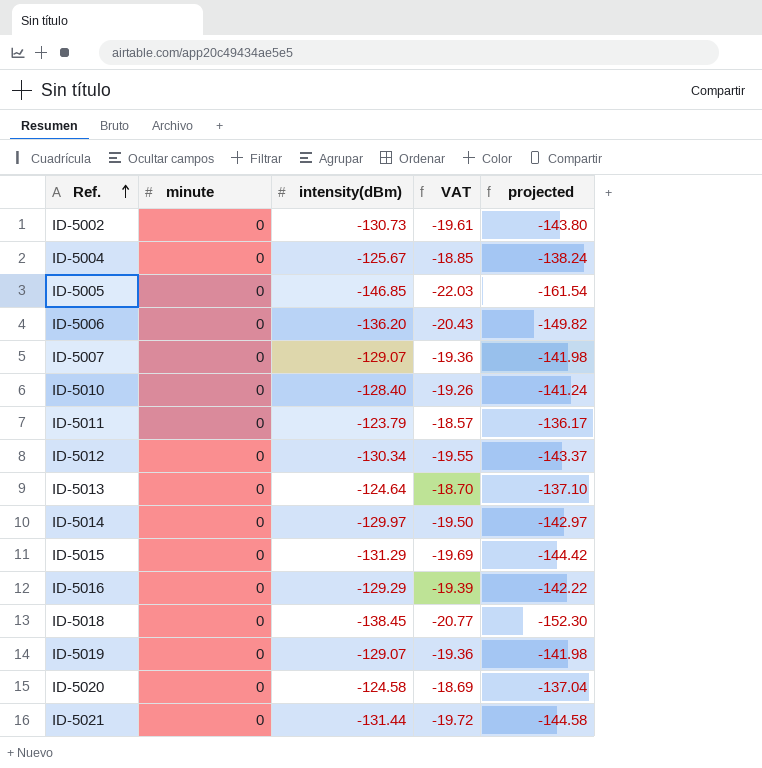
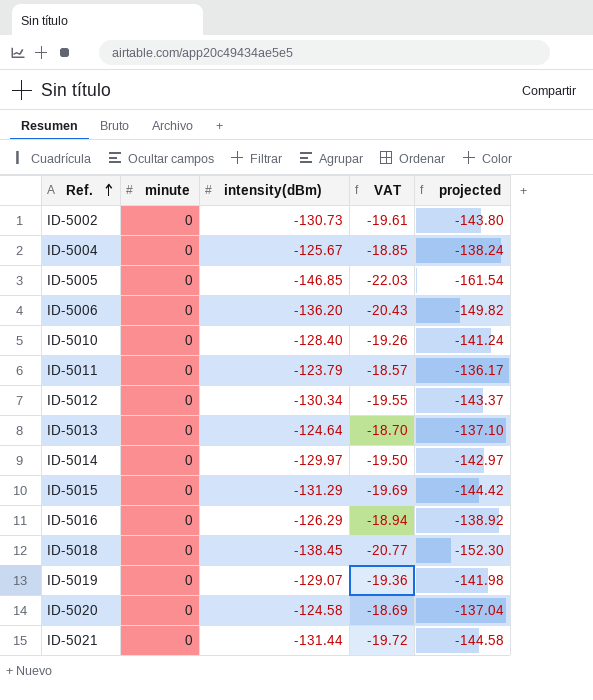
row ID-5007: 0 | -129.07 | -19.36 | -141.98 -> none
ID-5016 | intensity(dBm): -129.29 -> -126.29
ID-5016 | VAT: -19.39 -> -18.94
ID-5016 | projected: -142.22 -> -138.92

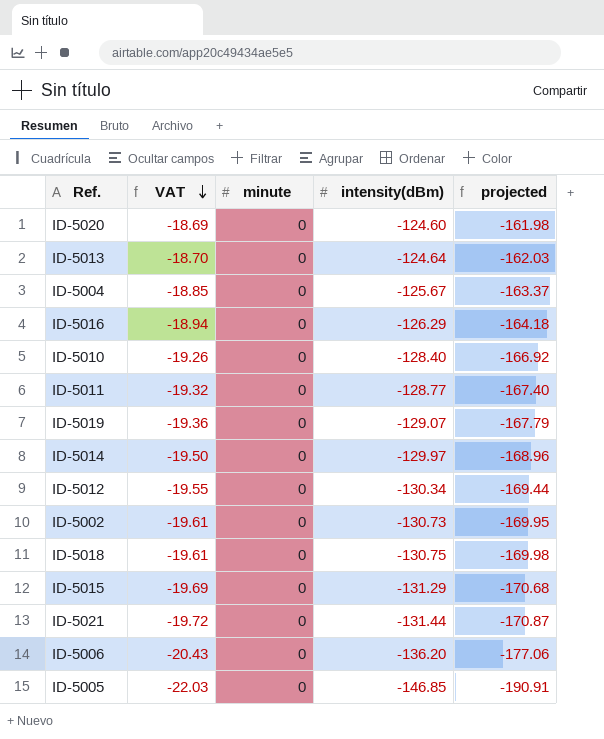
row order: Ref. ascending -> VAT descending
column VAT | position: 4 -> 2
column projected | formula: [intensity(dBm)] * 1.1 -> [intensity(dBm)] * 1.3
ID-5020 | intensity(dBm): -124.58 -> -124.60
ID-5011 | VAT: -18.57 -> -19.32
ID-5011 | intensity(dBm): -123.79 -> -128.77
ID-5018 | VAT: -20.77 -> -19.61
ID-5018 | intensity(dBm): -138.45 -> -130.75

